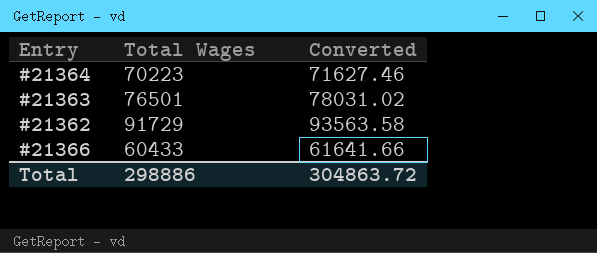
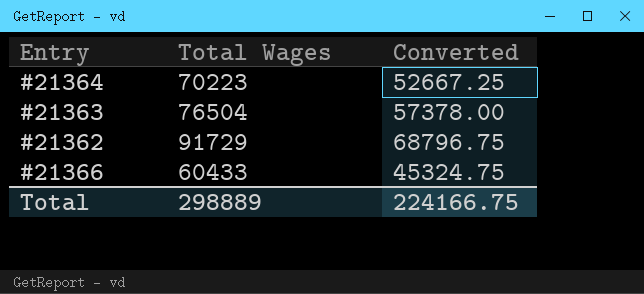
column Converted | formula: [Total Wages] * 1.02 -> [Total Wages] * 0.75
#21363 | Total Wages: 76501 -> 76504
Total | Total Wages: 298886 -> 298889
Total | Converted: 304863.72 -> 224166.75

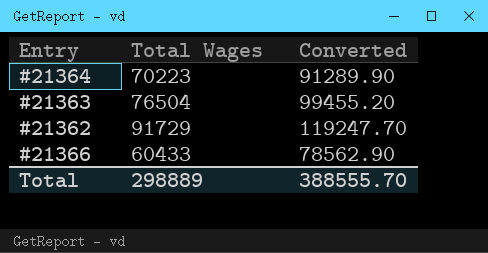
column Converted | formula: [Total Wages] * 0.75 -> [Total Wages] * 1.3
Total | Converted: 224166.75 -> 388555.70

